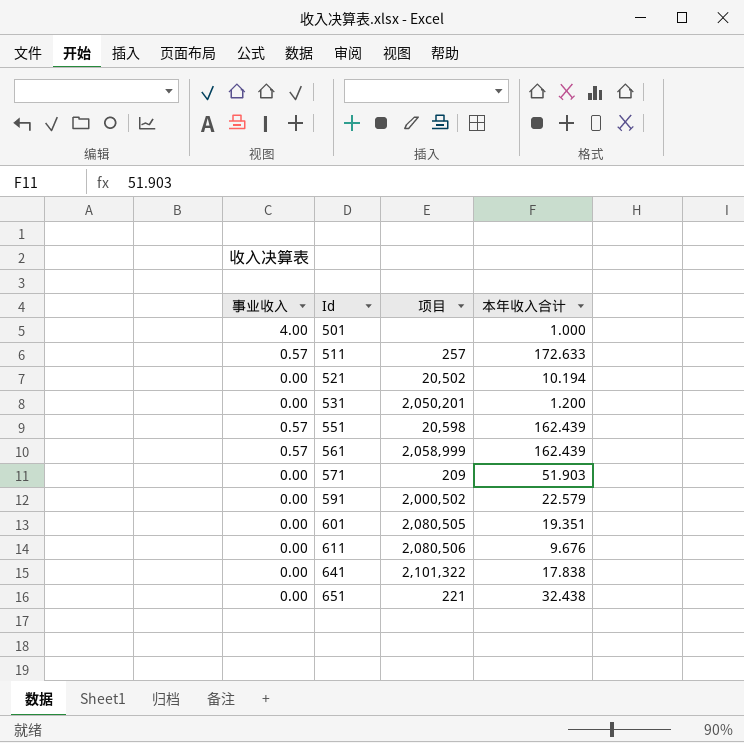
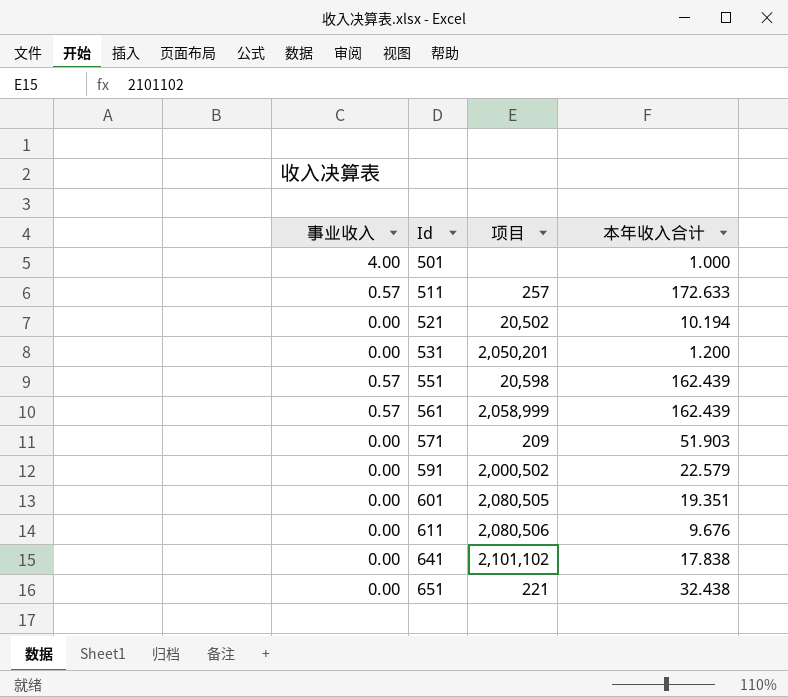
641 | 项目: 2,101,322 -> 2,101,102

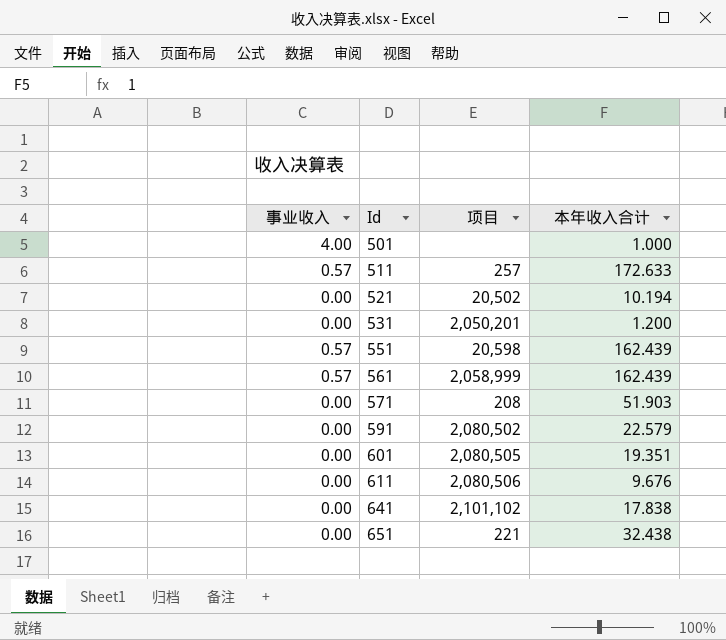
571 | 项目: 209 -> 208
591 | 项目: 2,000,502 -> 2,080,502

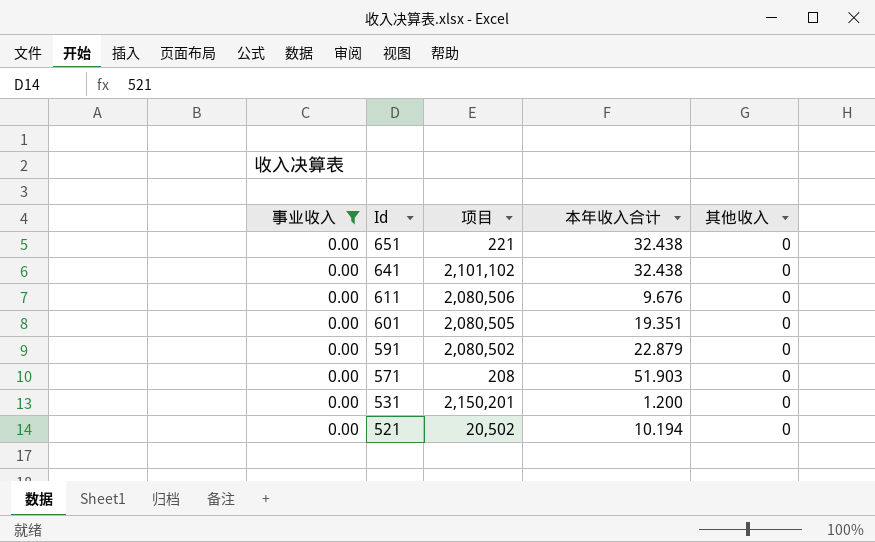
filter: none -> 事业收入 = 0.00
row order: Id ascending -> Id descending
column 其他收入 | position: none -> 5
641 | 本年收入合计: 17.838 -> 32.438
591 | 本年收入合计: 22.579 -> 22.879
531 | 项目: 2,050,201 -> 2,150,201

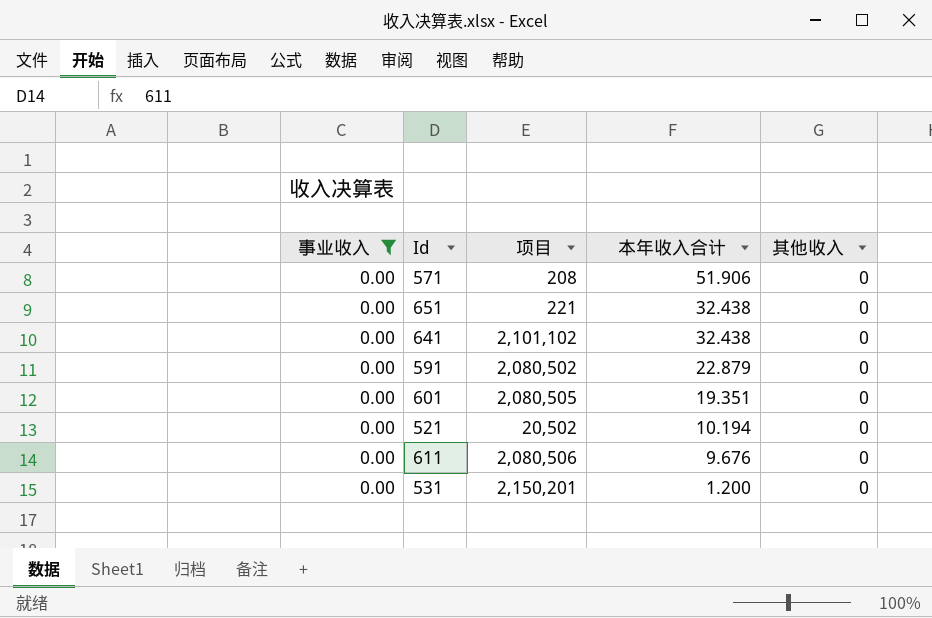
row order: Id descending -> 本年收入合计 descending
571 | 本年收入合计: 51.903 -> 51.906

